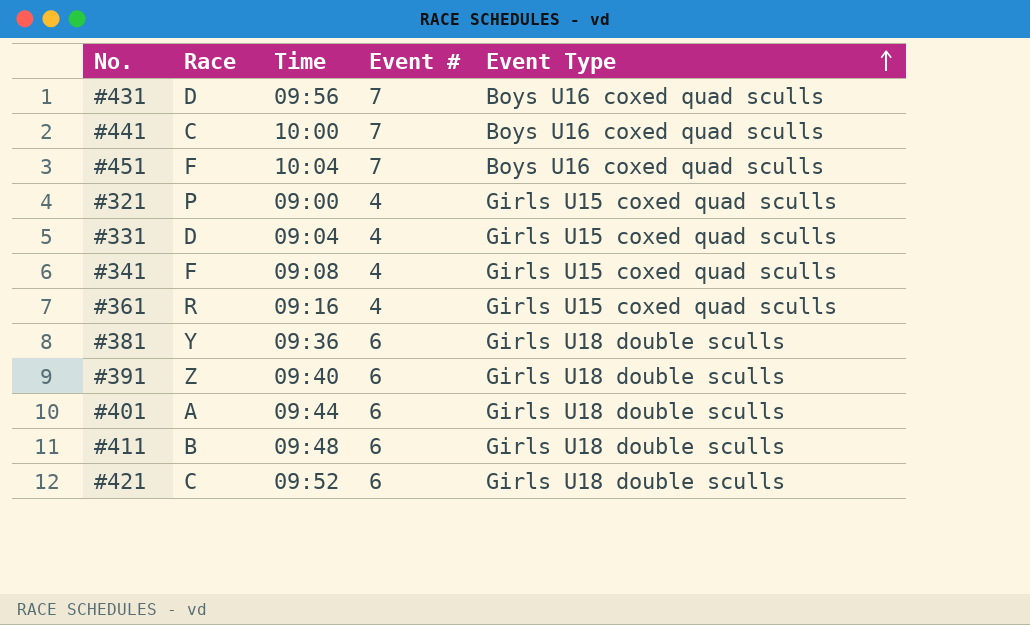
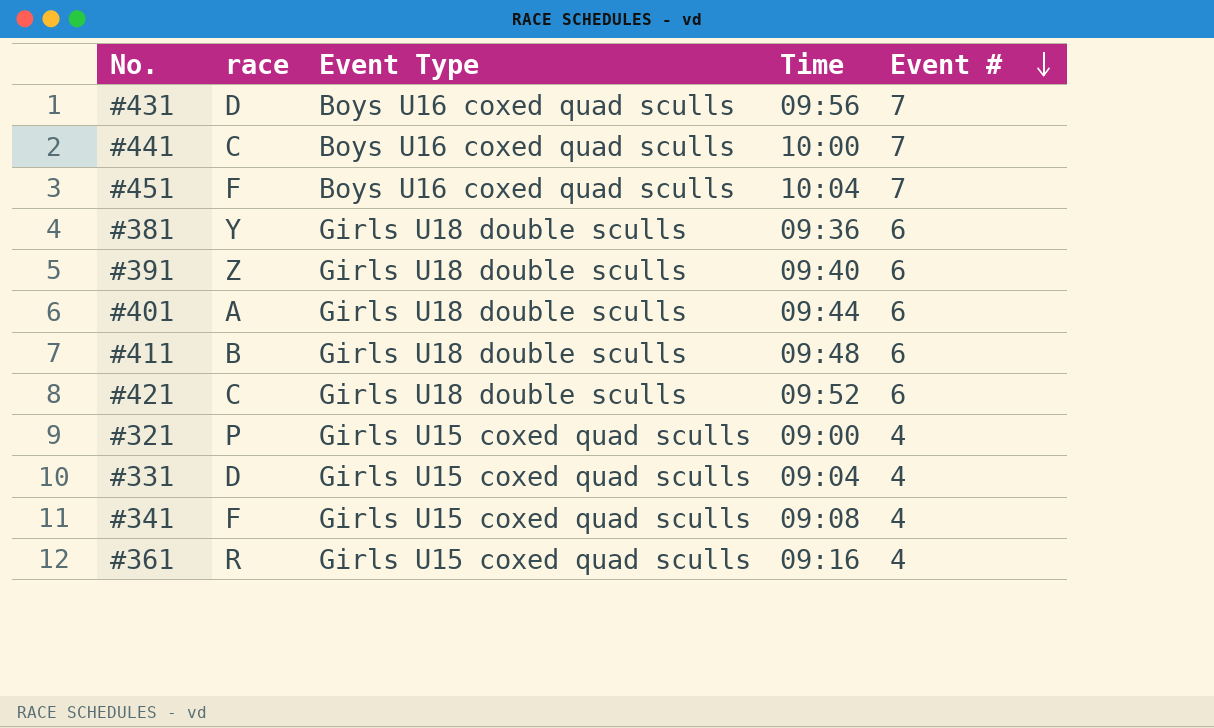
row order: Event Type ascending -> Event # descending
column name: Race -> race
column Event Type | position: 5 -> 3

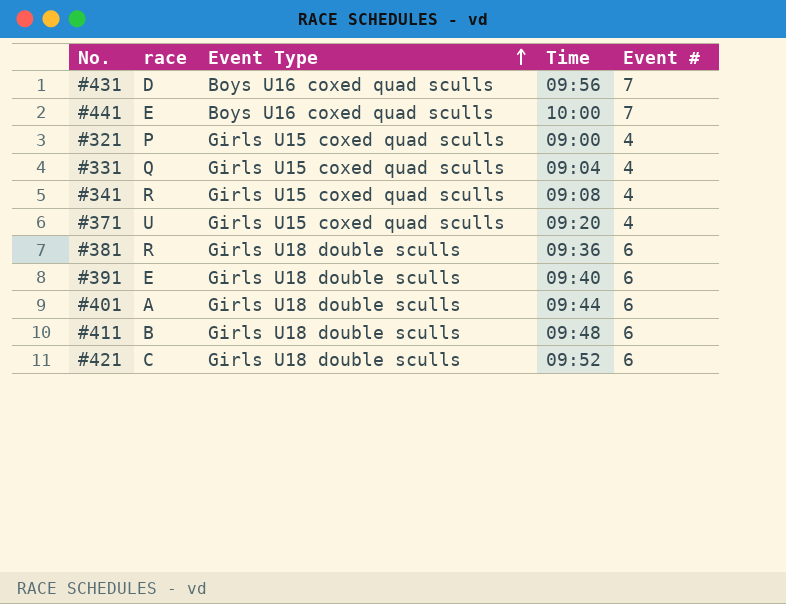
row order: Event # descending -> Event Type ascending
row #451: F | Boys U16 coxed quad sculls | 10:04 | 7 -> none
row #361: R | Girls U15 coxed quad sculls | 09:16 | 4 -> none
#441 | race: C -> E
#331 | race: D -> Q
#341 | race: F -> R
row #371: none -> U | Girls U15 coxed quad sculls | 09:20 | 4
#381 | race: Y -> R
#391 | race: Z -> E

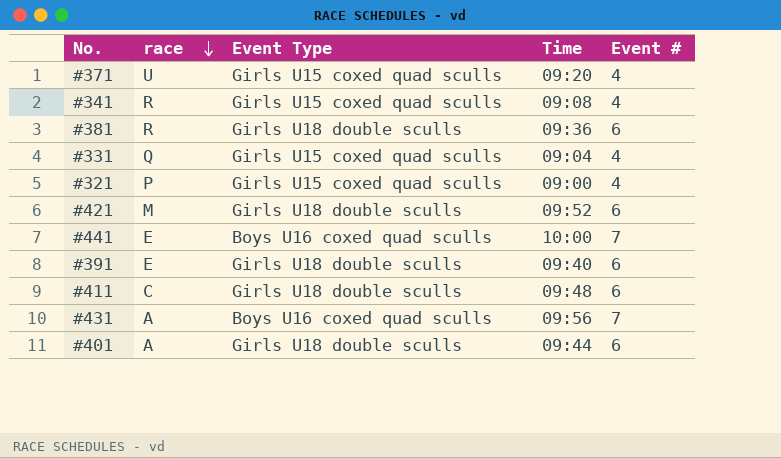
row order: Event Type ascending -> race descending
#421 | race: C -> M
#411 | race: B -> C
#431 | race: D -> A

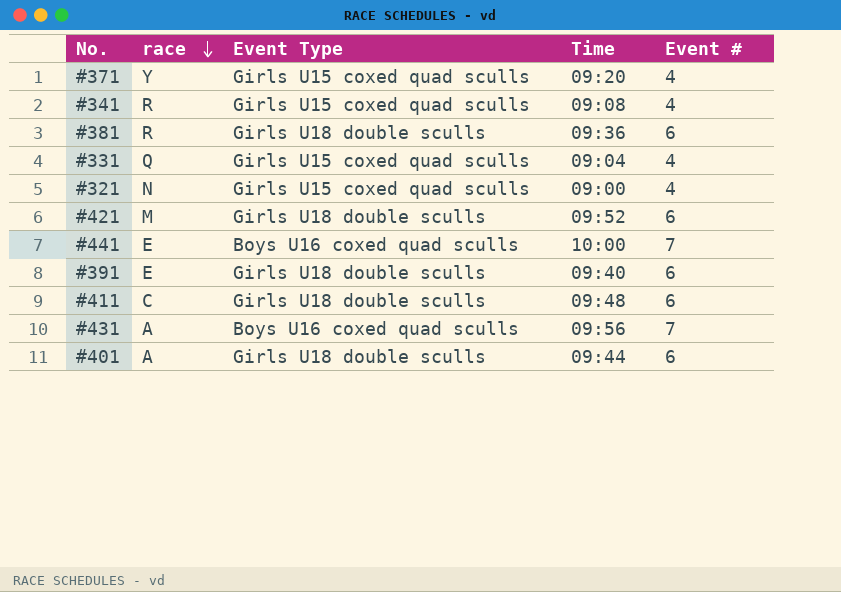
#371 | race: U -> Y
#321 | race: P -> N

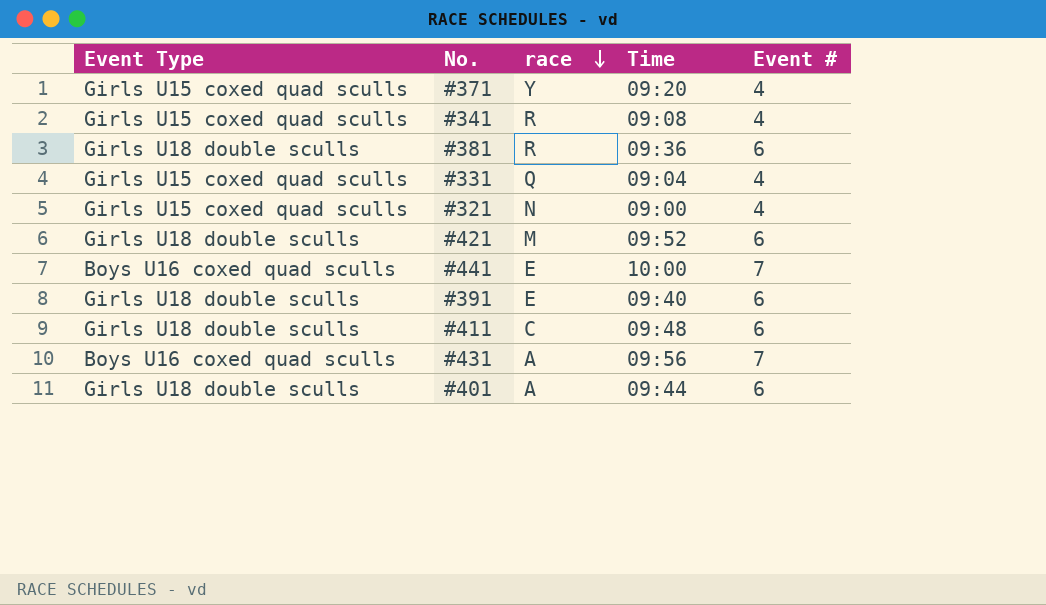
column Event Type | position: 3 -> 1

